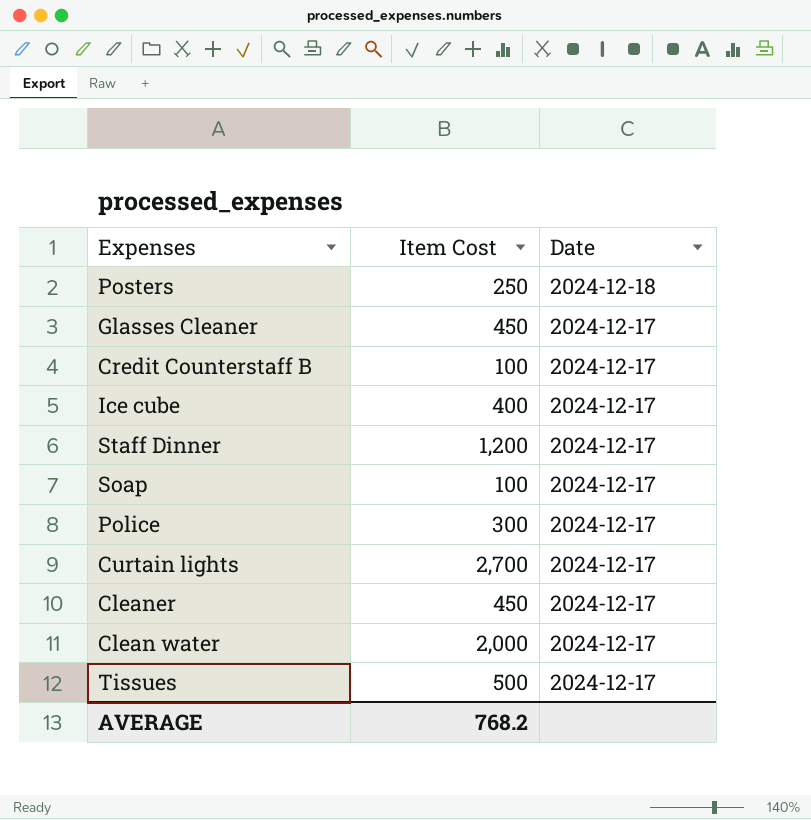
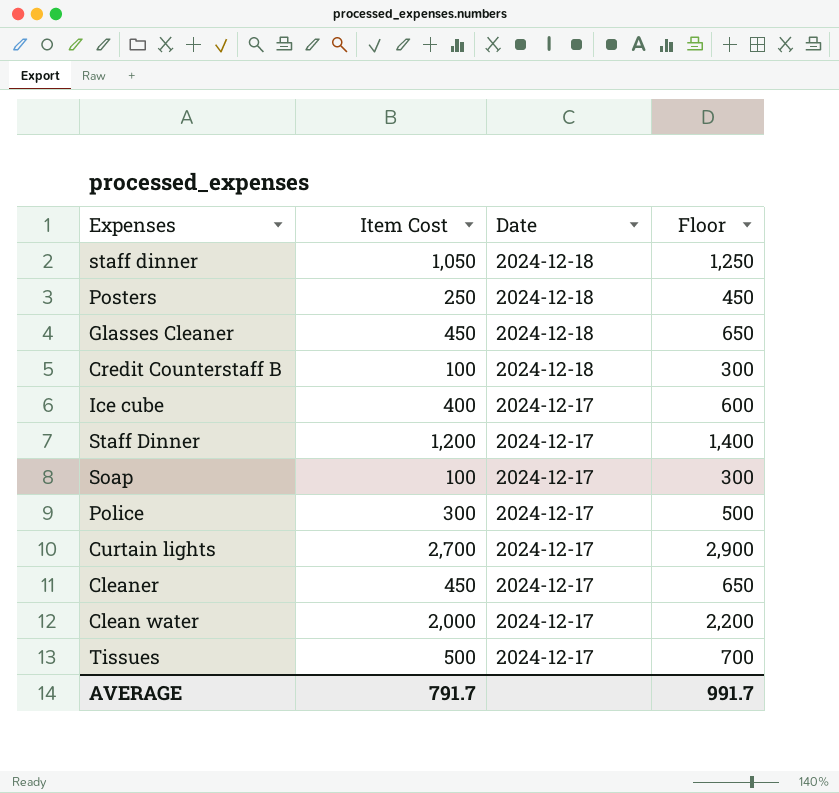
column Floor | formula: none -> [Item Cost] + 200
row staff dinner: none -> 1,050 | 2024-12-18 | 1,250
Glasses Cleaner | Date: 2024-12-17 -> 2024-12-18
Credit Counterstaff B | Date: 2024-12-17 -> 2024-12-18
AVERAGE | Item Cost: 768.2 -> 791.7

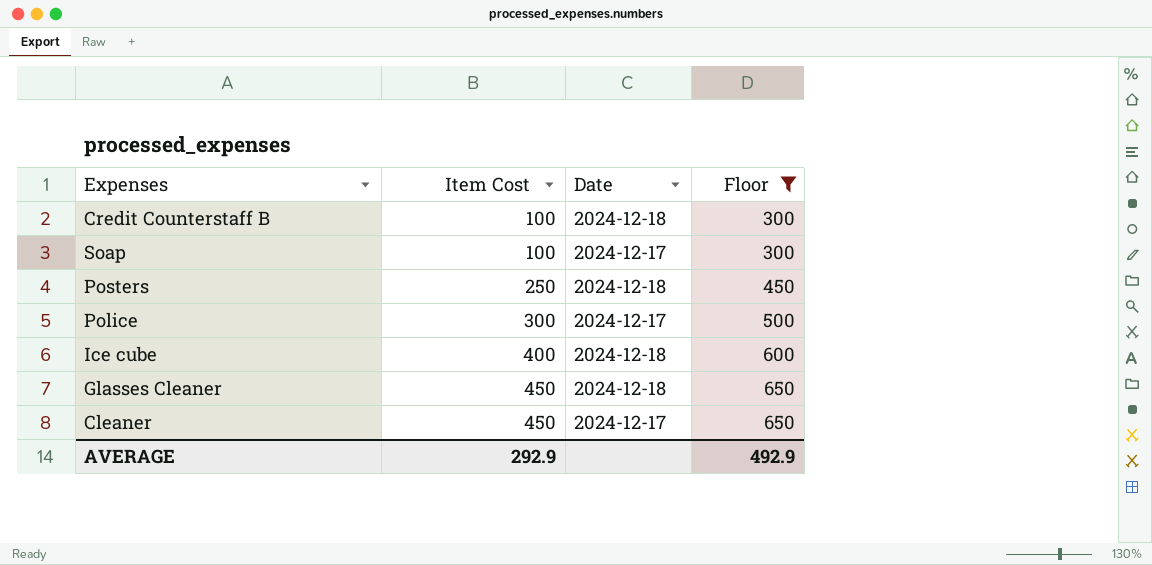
filter: none -> Floor <= 650
row order: Date descending -> Item Cost ascending
Ice cube | Date: 2024-12-17 -> 2024-12-18
AVERAGE | Item Cost: 791.7 -> 292.9
AVERAGE | Floor: 991.7 -> 492.9

